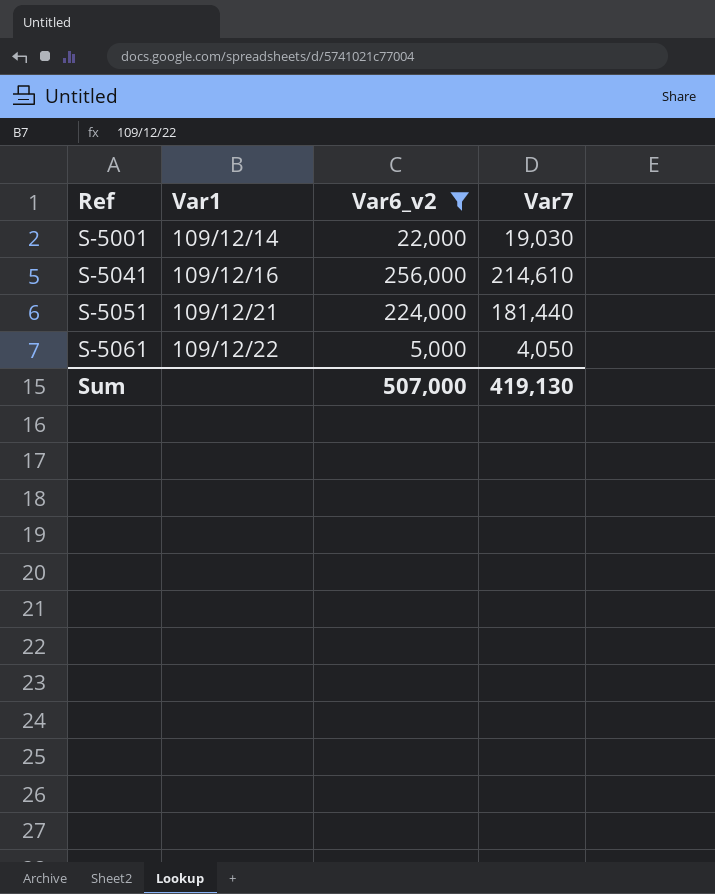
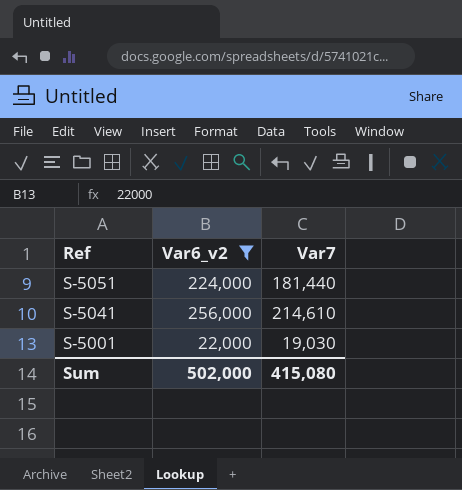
row order: Ref ascending -> Ref descending
column Var1 | position: 2 -> none
row S-5061: 109/12/22 | 5,000 | 4,050 -> none
Sum | Var6_v2: 507,000 -> 502,000
Sum | Var7: 419,130 -> 415,080

